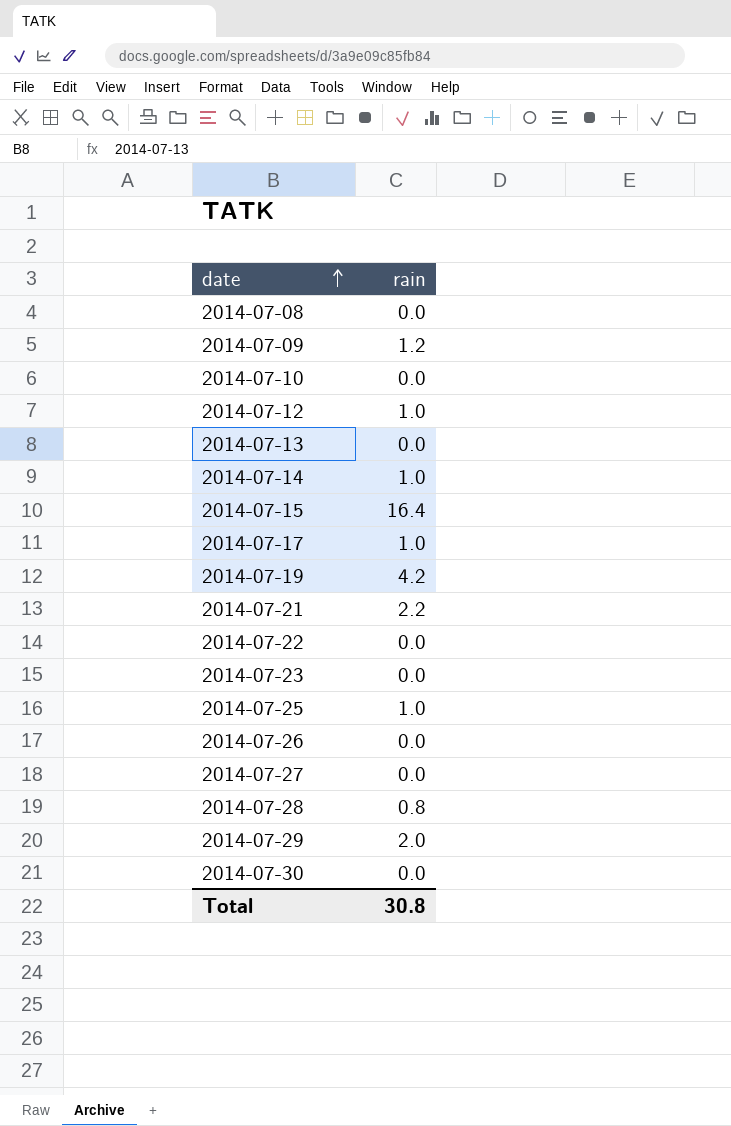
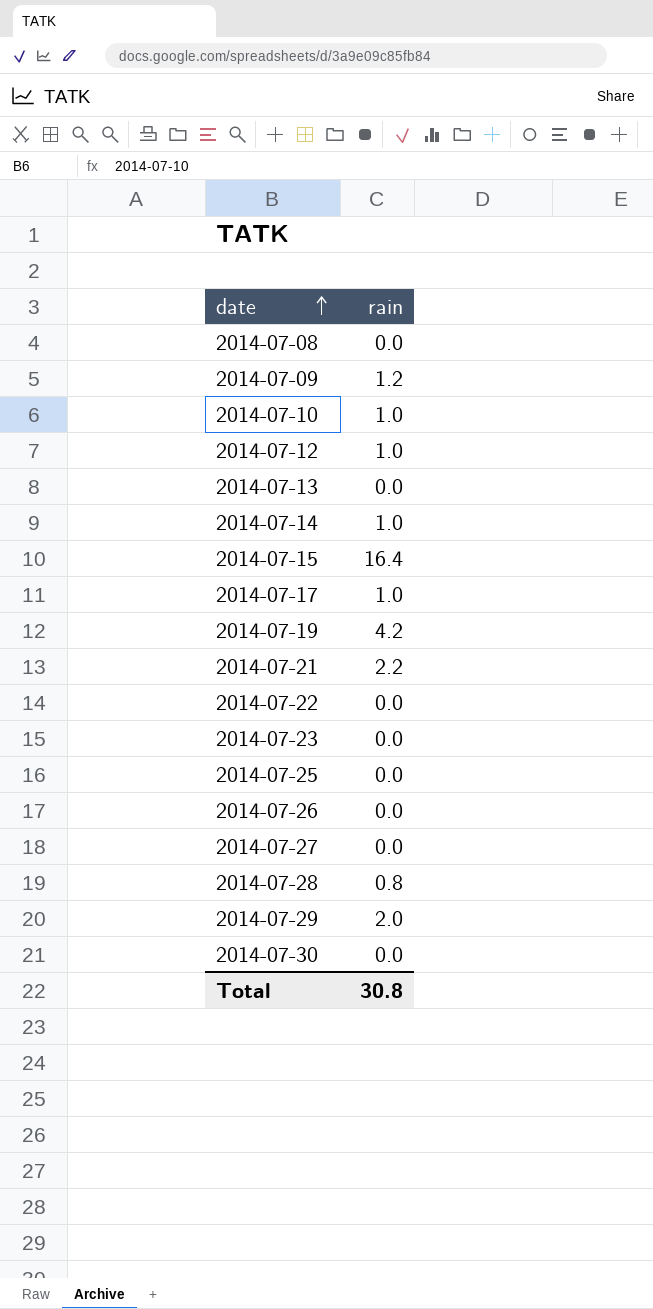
2014-07-10 | rain: 0.0 -> 1.0
2014-07-25 | rain: 1.0 -> 0.0

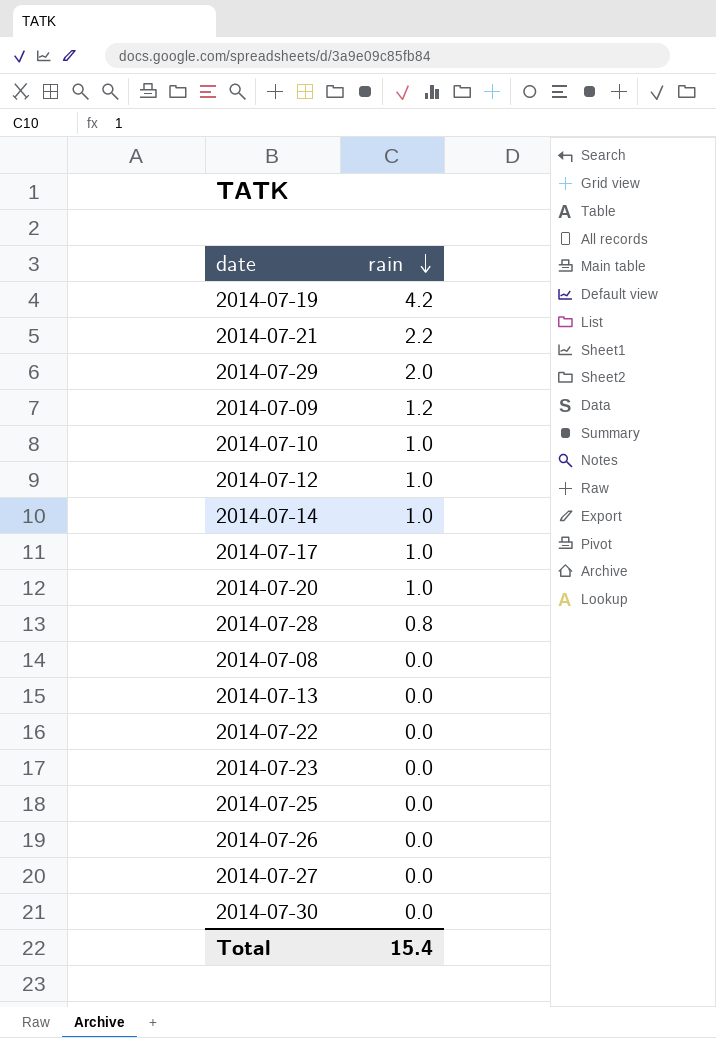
row order: date ascending -> rain descending
row 2014-07-15: 16.4 -> none
row 2014-07-20: none -> 1.0
Total | rain: 30.8 -> 15.4

